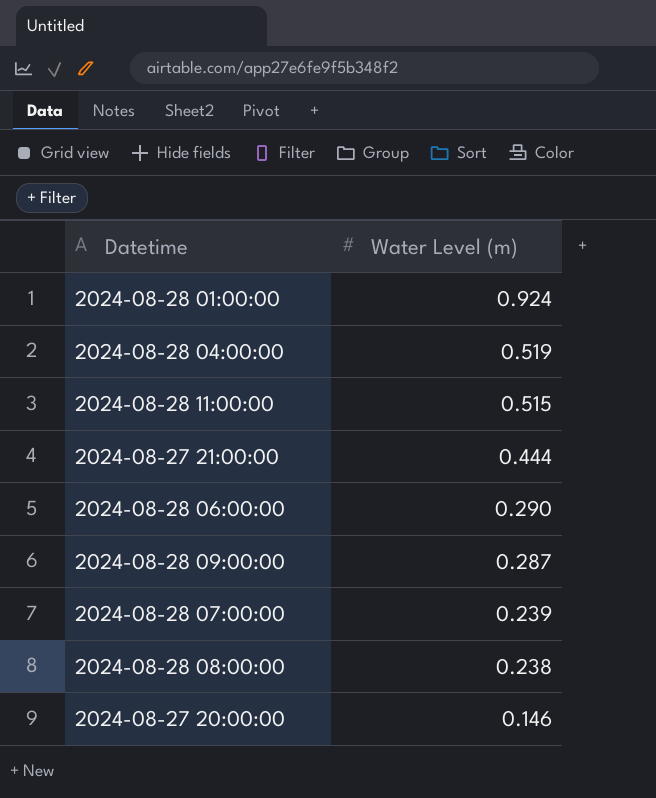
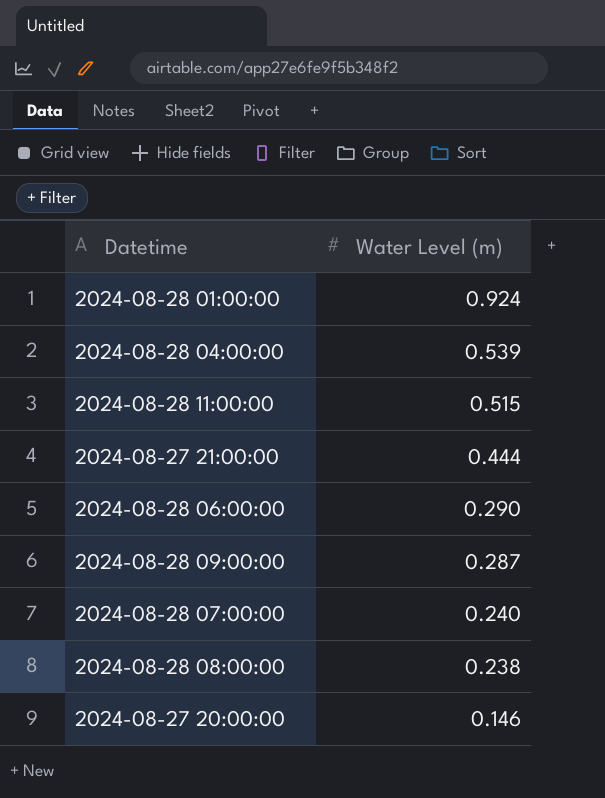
2024-08-28 04:00:00 | Water Level (m): 0.519 -> 0.539
2024-08-28 07:00:00 | Water Level (m): 0.239 -> 0.240

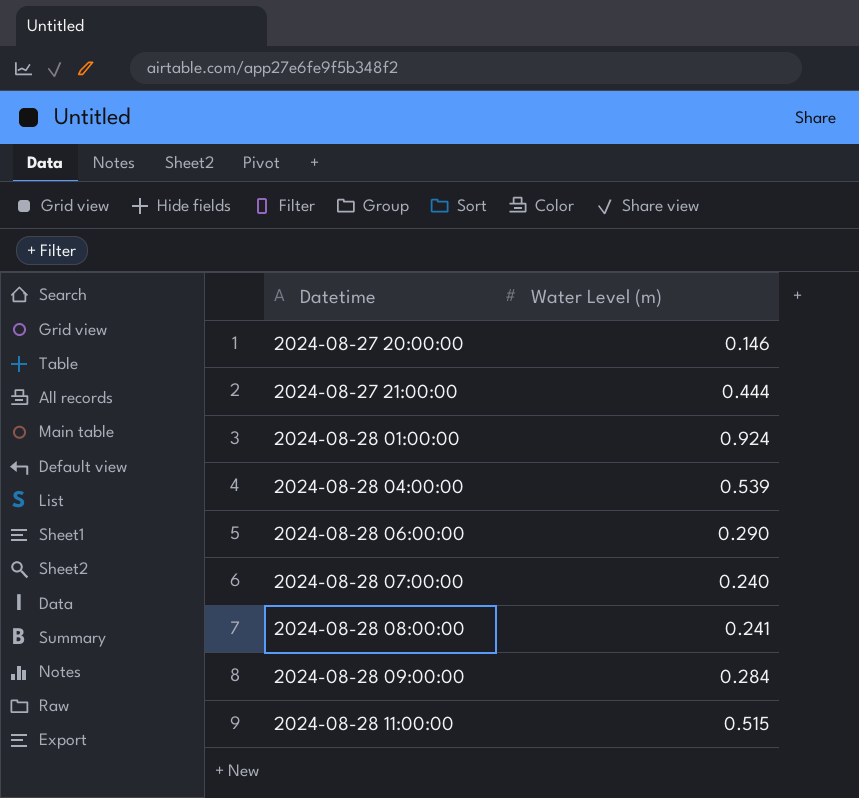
row order: Water Level (m) descending -> Datetime ascending
2024-08-28 08:00:00 | Water Level (m): 0.238 -> 0.241
2024-08-28 09:00:00 | Water Level (m): 0.287 -> 0.284

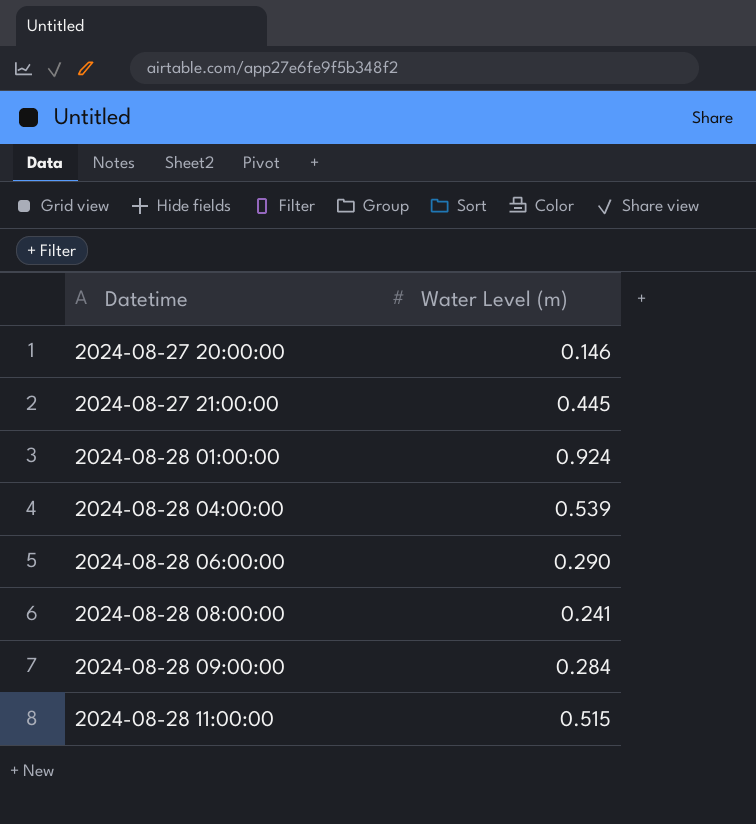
row 2024-08-28 07:00:00: 0.240 -> none
2024-08-27 21:00:00 | Water Level (m): 0.444 -> 0.445

